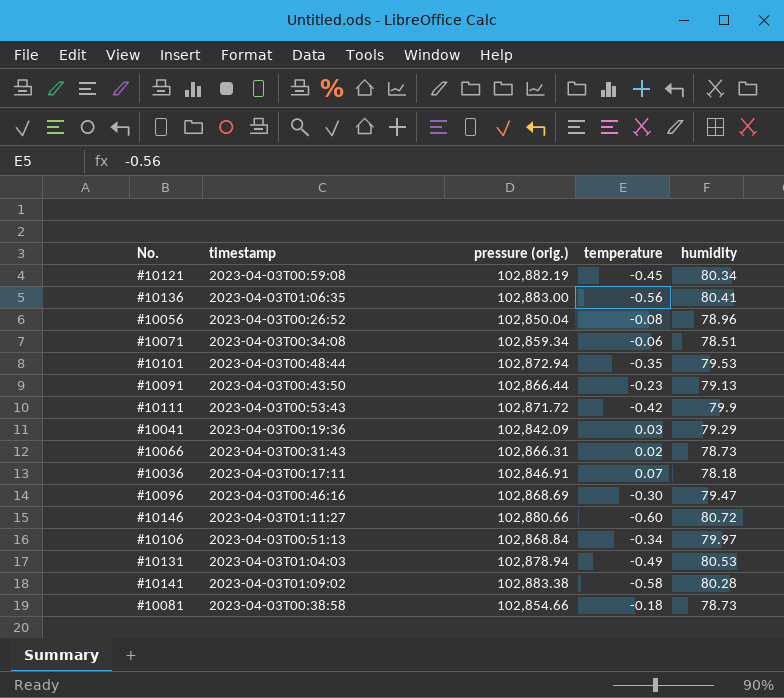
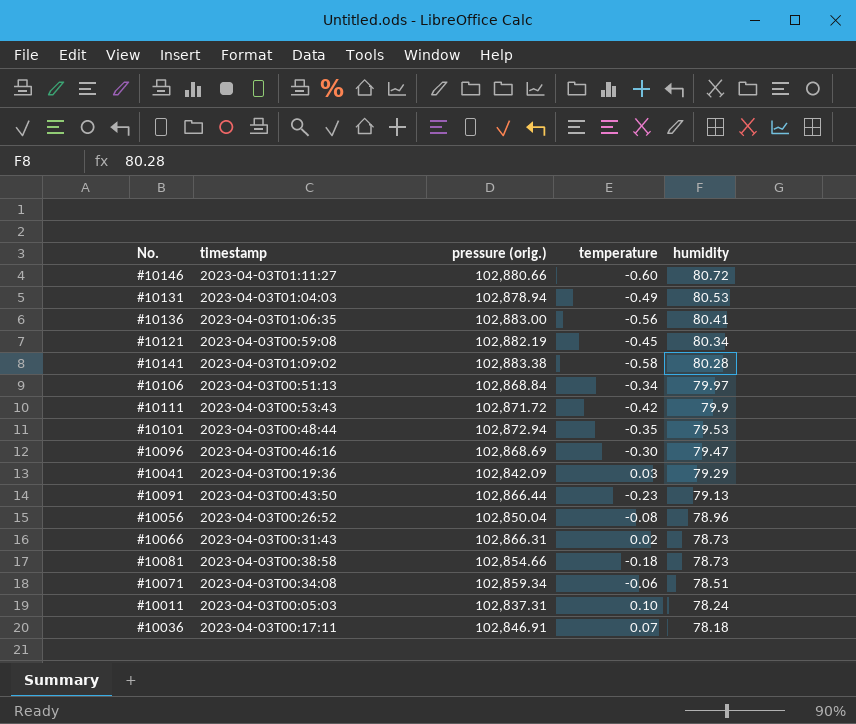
row order: none -> humidity descending
row #10011: none -> 2023-04-03T00:05:03 | 102,837.31 | 0.10 | 78.24

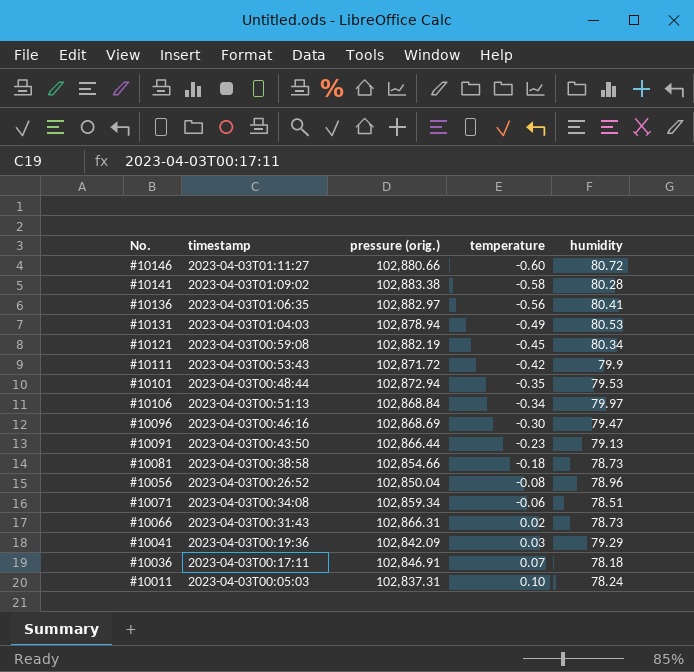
row order: humidity descending -> temperature ascending
#10136 | pressure (orig.): 102,883.00 -> 102,882.97

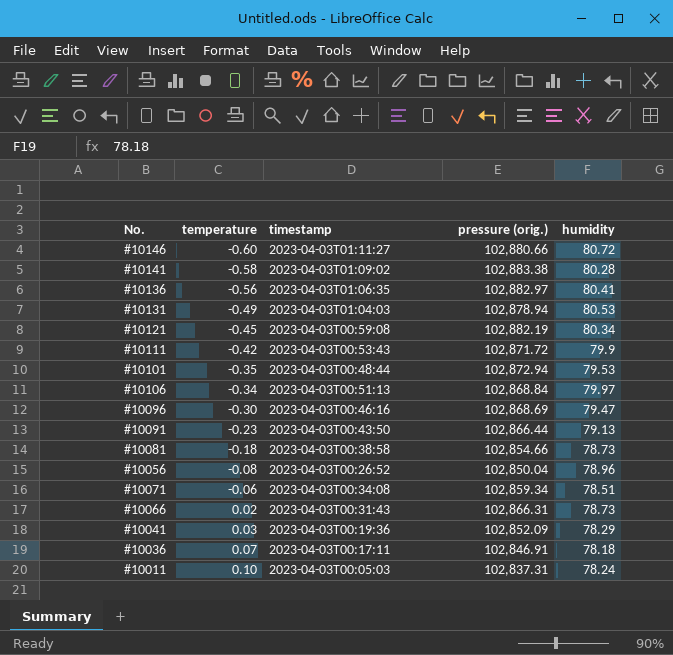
column temperature | position: 4 -> 2
#10041 | pressure (orig.): 102,842.09 -> 102,852.09
#10041 | humidity: 79.29 -> 78.29

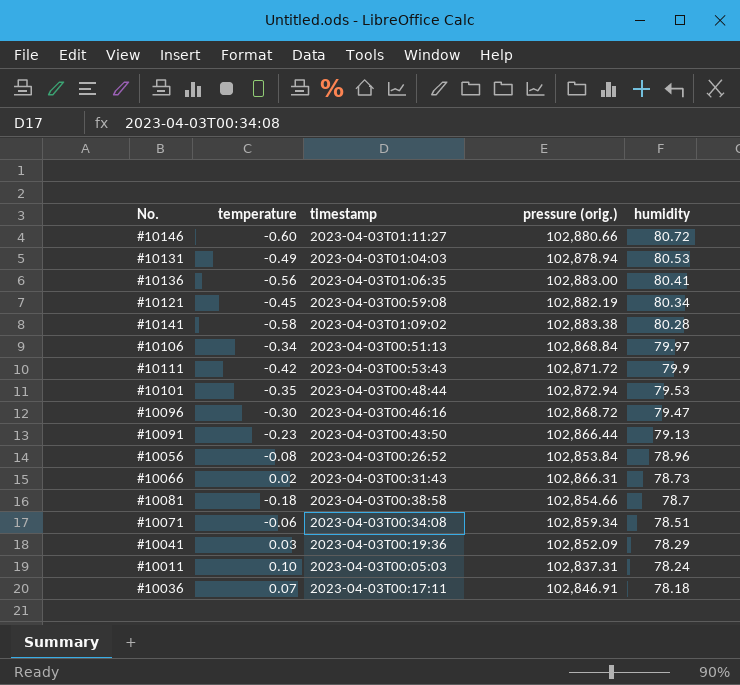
row order: temperature ascending -> humidity descending
#10136 | pressure (orig.): 102,882.97 -> 102,883.00
#10096 | pressure (orig.): 102,868.69 -> 102,868.72
#10056 | pressure (orig.): 102,850.04 -> 102,853.84
#10081 | humidity: 78.73 -> 78.7

